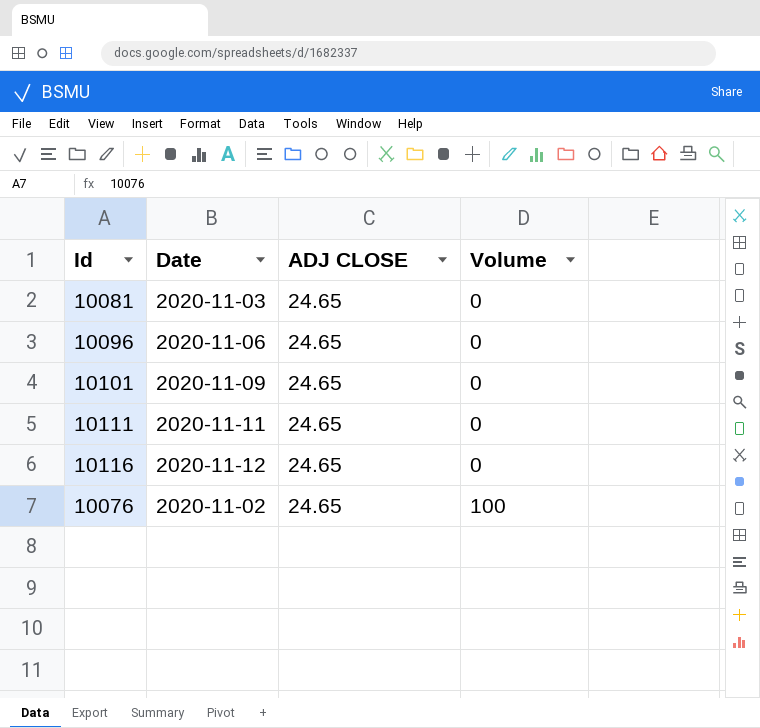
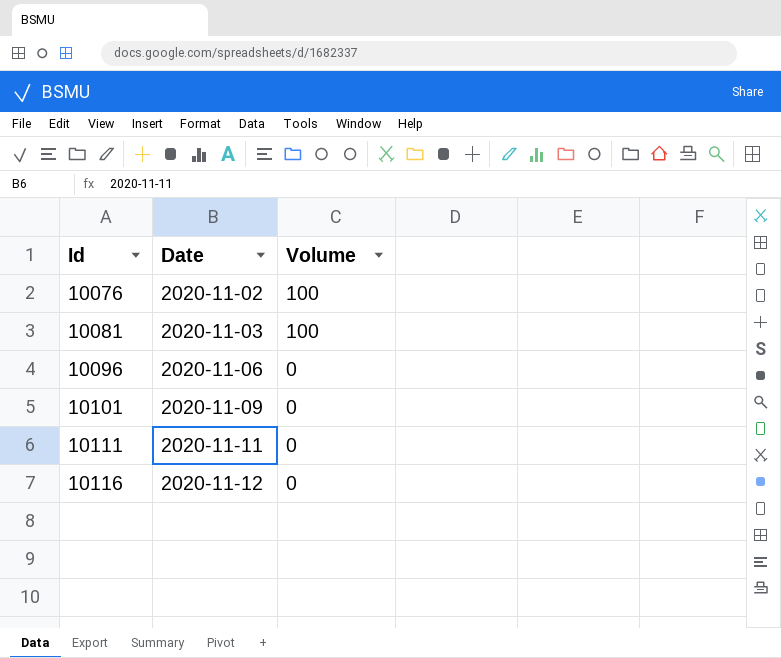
row order: Volume ascending -> Id ascending
column ADJ CLOSE | position: 3 -> none
10081 | Volume: 0 -> 100

